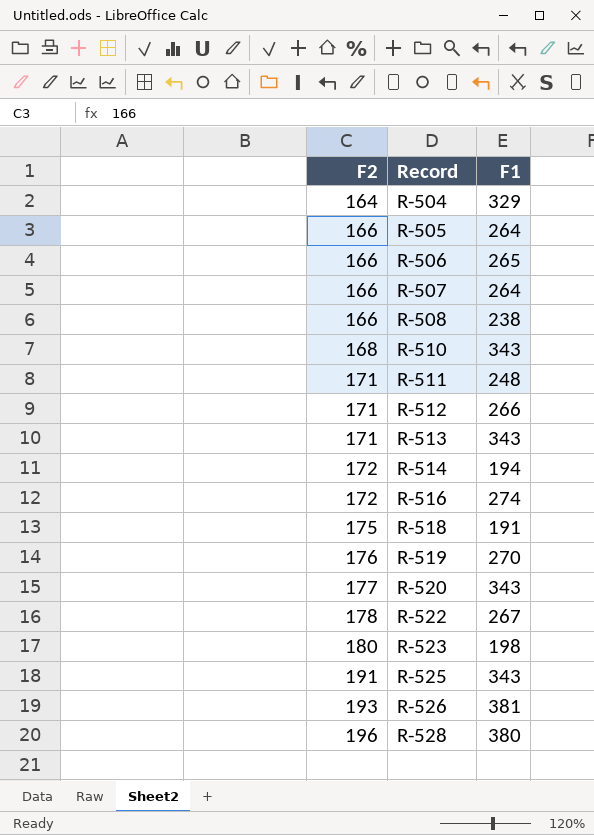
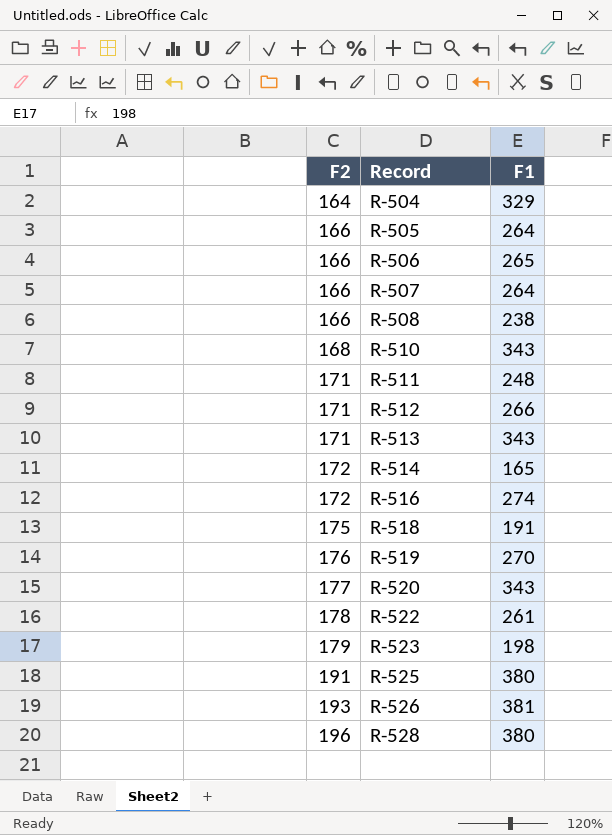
R-514 | F1: 194 -> 165
R-522 | F1: 267 -> 261
R-523 | F2: 180 -> 179
R-525 | F1: 343 -> 380

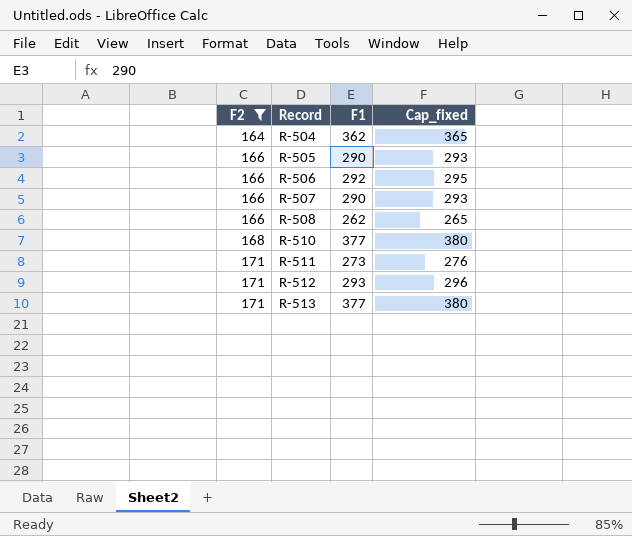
filter: none -> F2 <= 171
column Cap_fixed | formula: none -> [F1] + 3
R-504 | F1: 329 -> 362
R-505 | F1: 264 -> 290
R-506 | F1: 265 -> 292
R-507 | F1: 264 -> 290
R-508 | F1: 238 -> 262
R-510 | F1: 343 -> 377
R-511 | F1: 248 -> 273
R-512 | F1: 266 -> 293
R-513 | F1: 343 -> 377

